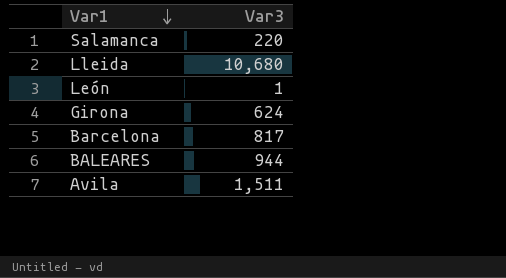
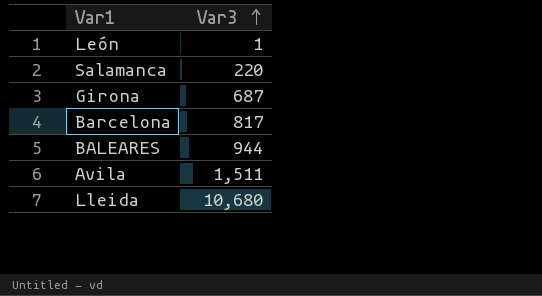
row order: Var1 descending -> Var3 ascending
Girona | Var3: 624 -> 687

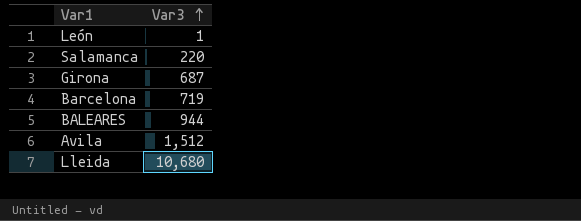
Barcelona | Var3: 817 -> 719
Avila | Var3: 1,511 -> 1,512

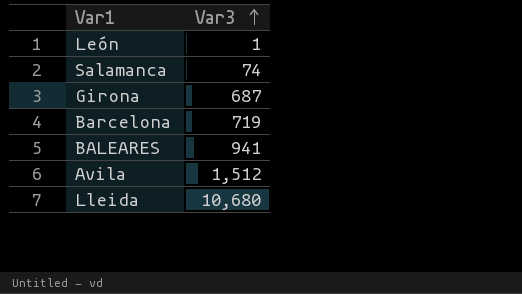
Salamanca | Var3: 220 -> 74
BALEARES | Var3: 944 -> 941

